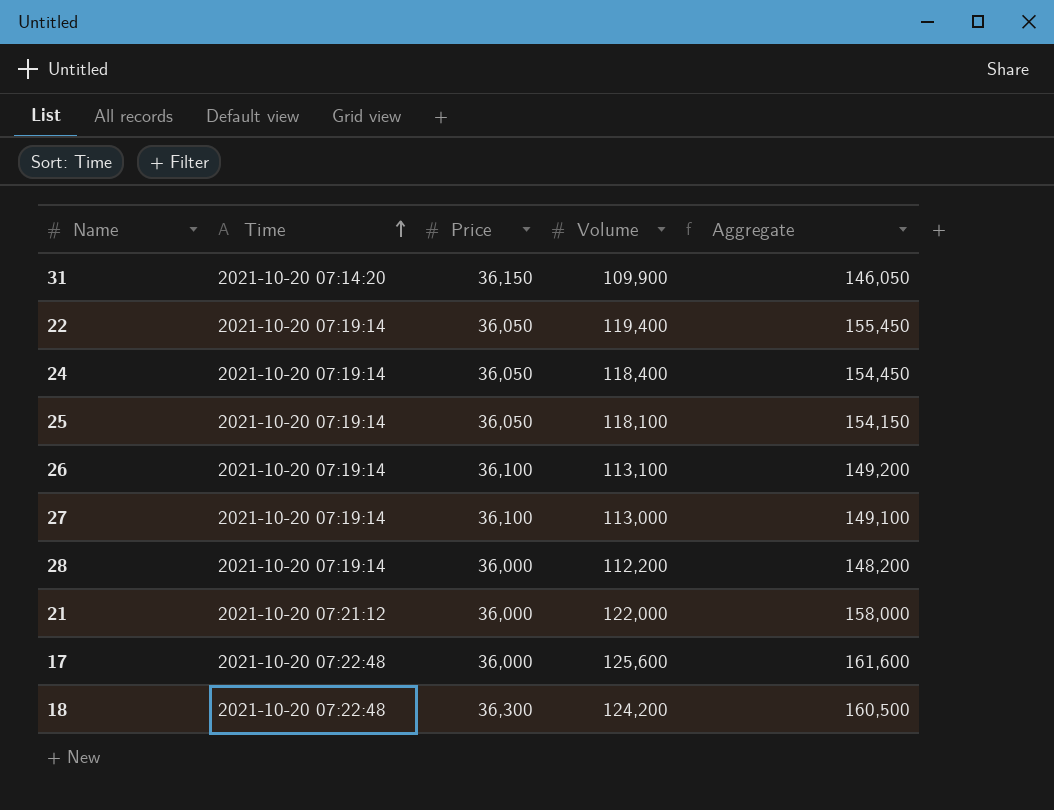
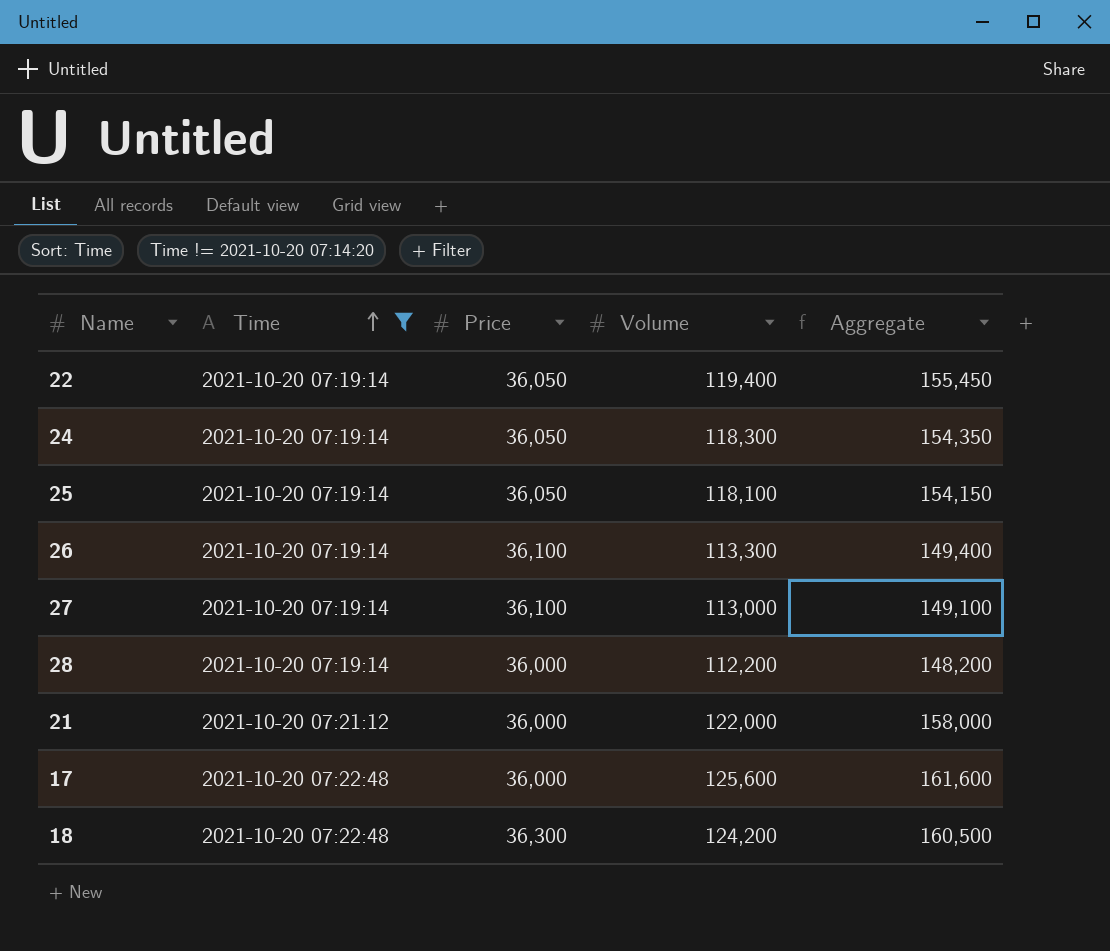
filter: none -> Time != 2021-10-20 07:14:20
24 | Volume: 118,400 -> 118,300
24 | Aggregate: 154,450 -> 154,350
26 | Volume: 113,100 -> 113,300
26 | Aggregate: 149,200 -> 149,400

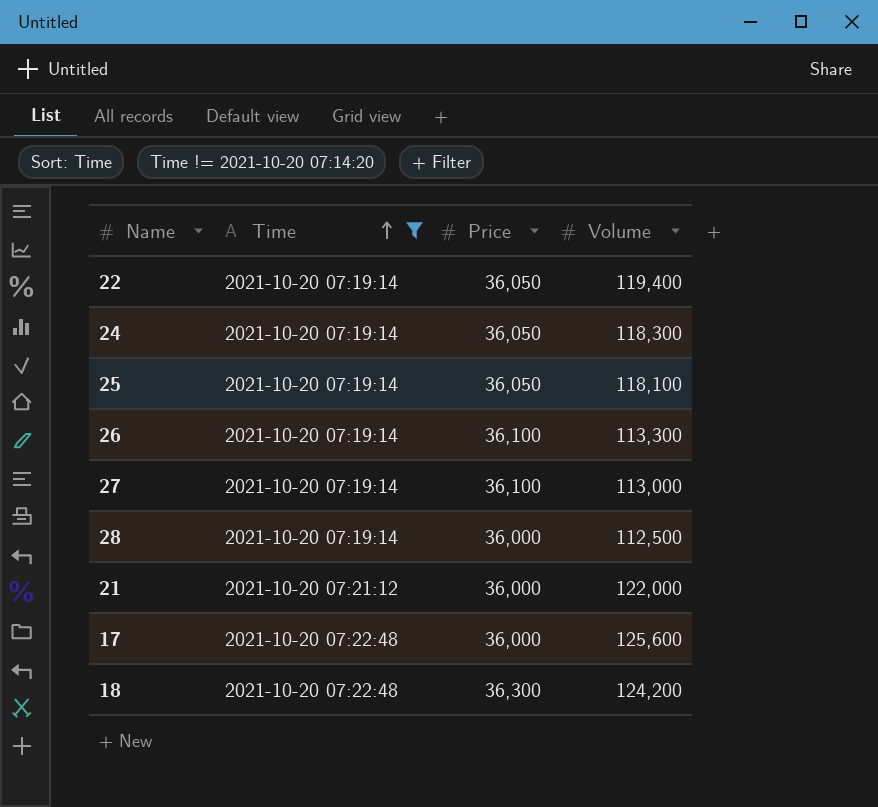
column Aggregate | formula: [Price] + [Volume] -> none
28 | Volume: 112,200 -> 112,500

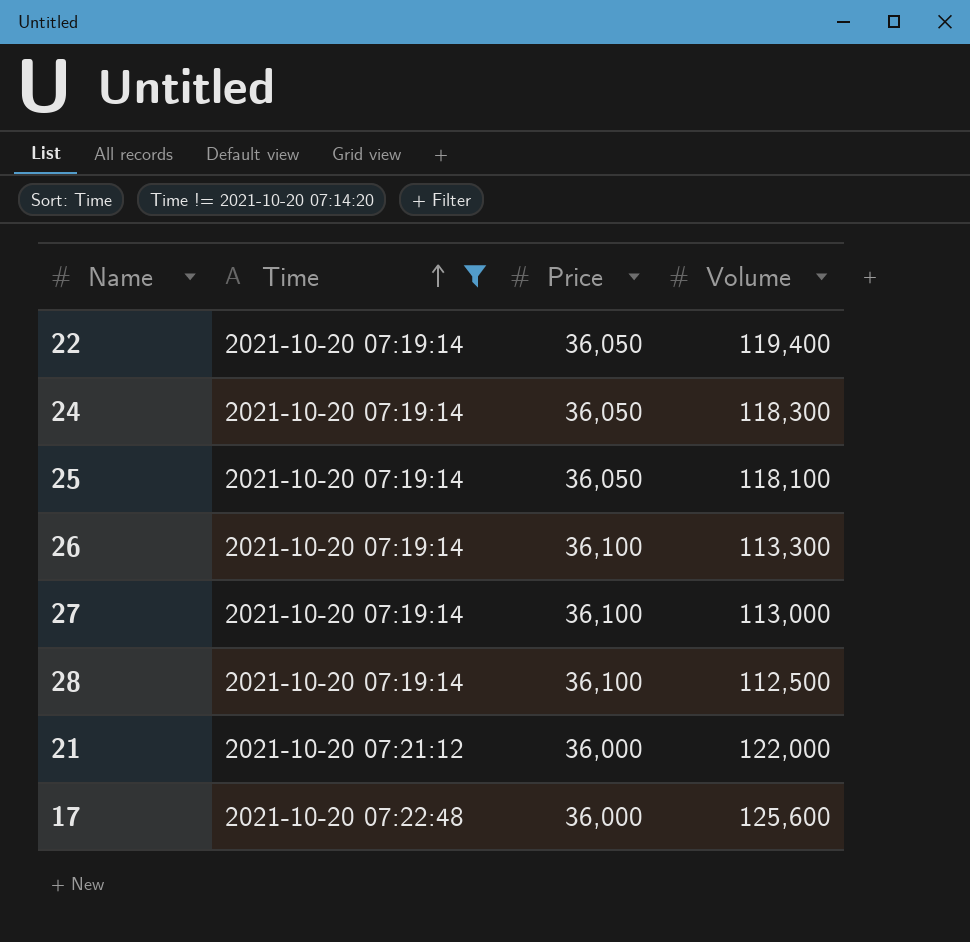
row 18: 2021-10-20 07:22:48 | 36,300 | 124,200 -> none
28 | Price: 36,000 -> 36,100

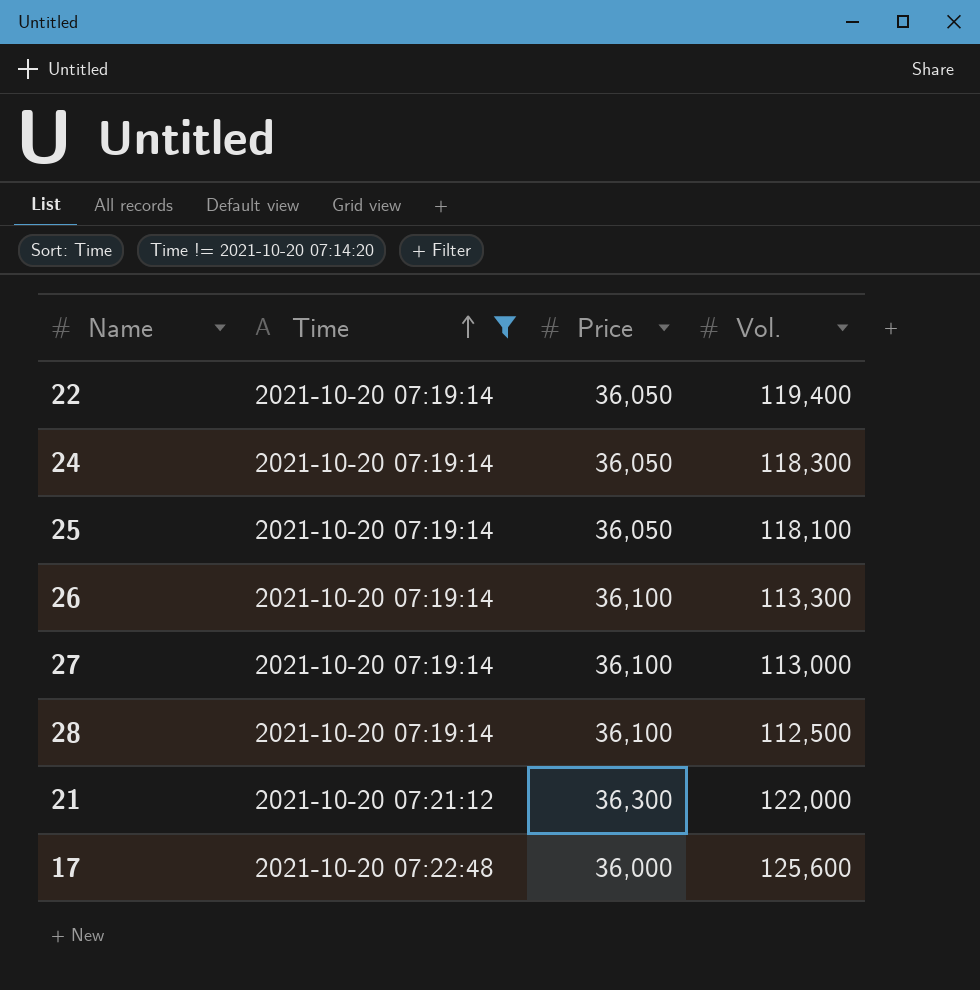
column name: Volume -> Vol.
21 | Price: 36,000 -> 36,300

